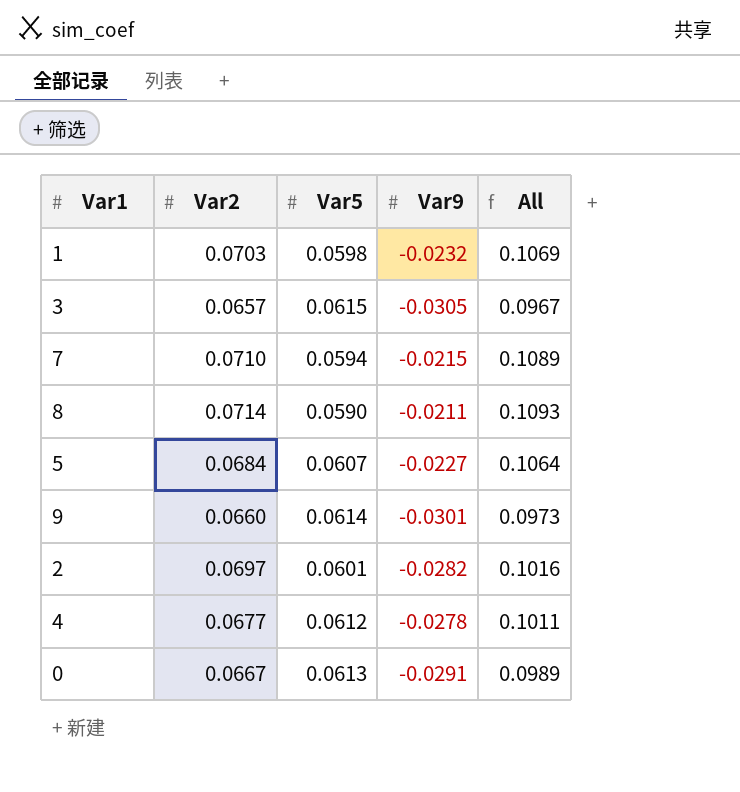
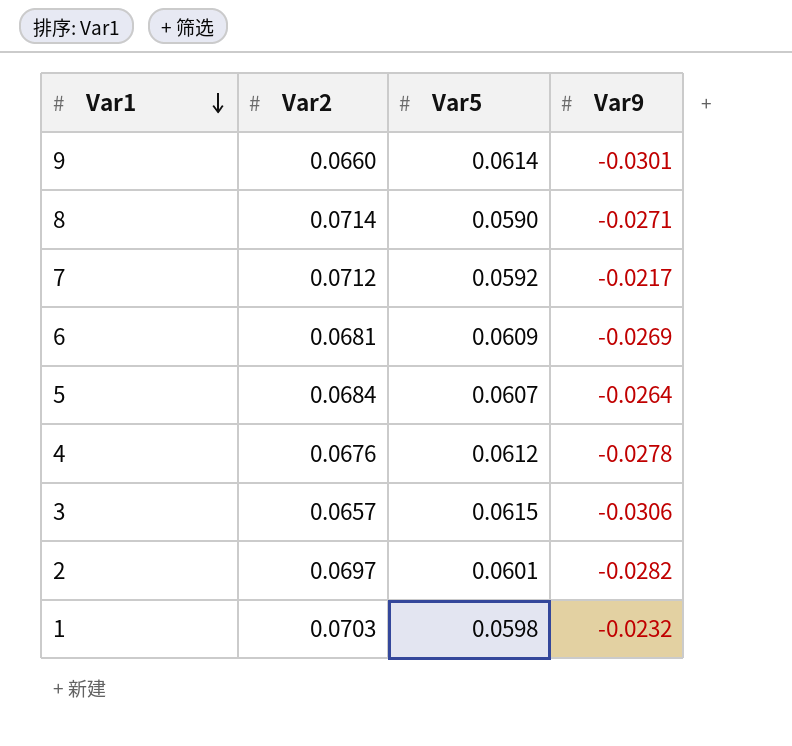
row order: none -> Var1 descending
column All | formula: [Var2] + [Var5] + [Var9] -> none
row 0: 0.0667 | 0.0613 | -0.0291 | 0.0989 -> none
8 | Var9: -0.0211 -> -0.0271
7 | Var2: 0.0710 -> 0.0712
7 | Var5: 0.0594 -> 0.0592
7 | Var9: -0.0215 -> -0.0217
row 6: none -> 0.0681 | 0.0609 | -0.0269
5 | Var9: -0.0227 -> -0.0264
4 | Var2: 0.0677 -> 0.0676
3 | Var9: -0.0305 -> -0.0306

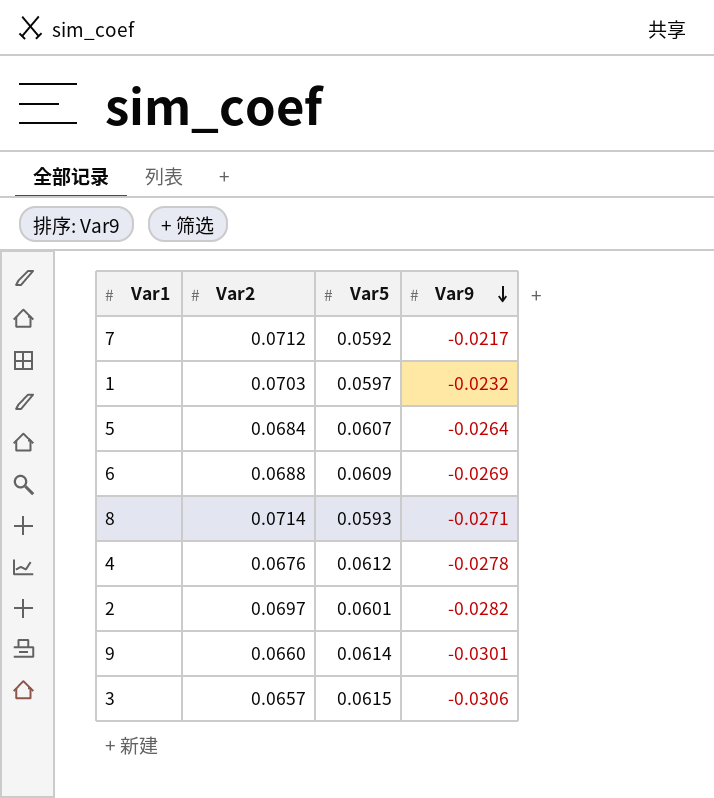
row order: Var1 descending -> Var9 descending
1 | Var5: 0.0598 -> 0.0597
6 | Var2: 0.0681 -> 0.0688
8 | Var5: 0.0590 -> 0.0593

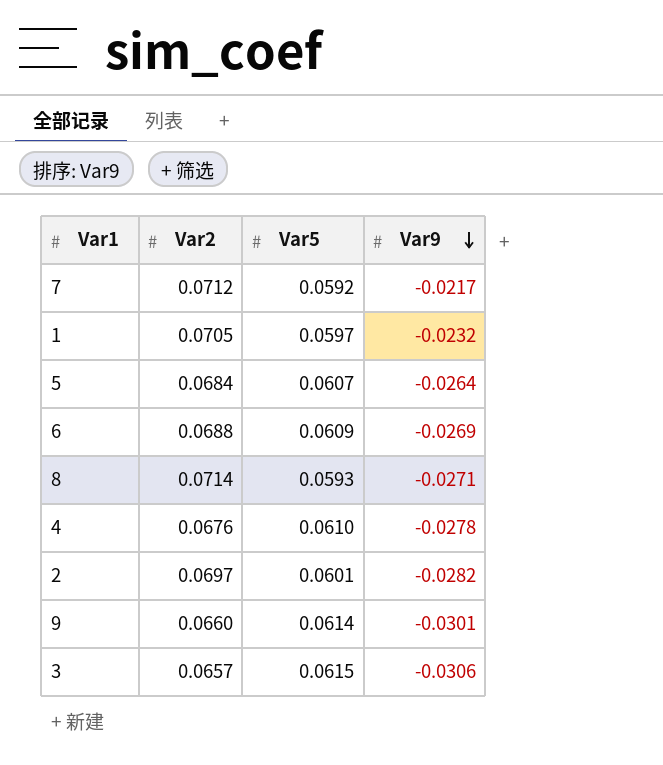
1 | Var2: 0.0703 -> 0.0705
4 | Var5: 0.0612 -> 0.0610

